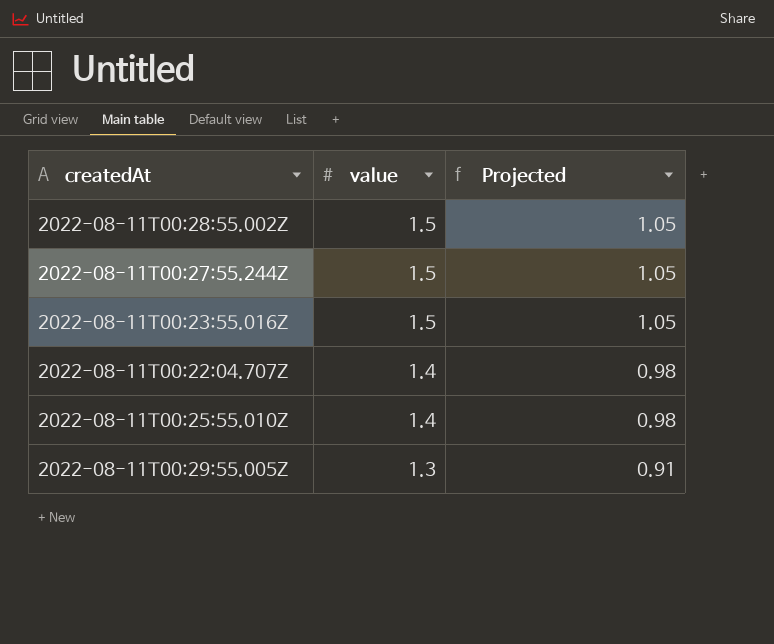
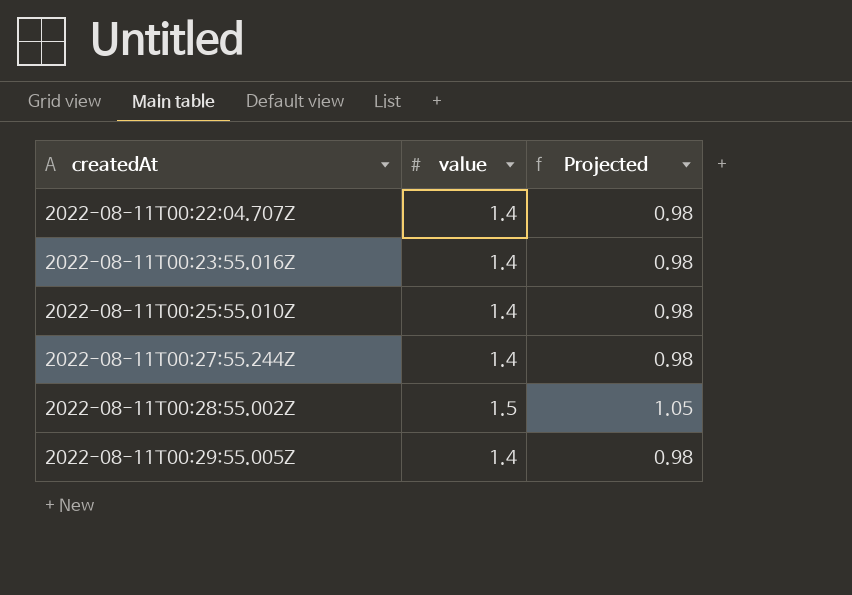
row order: value descending -> createdAt ascending
2022-08-11T00:23:55.016Z | value: 1.5 -> 1.4
2022-08-11T00:23:55.016Z | Projected: 1.05 -> 0.98
2022-08-11T00:27:55.244Z | value: 1.5 -> 1.4
2022-08-11T00:27:55.244Z | Projected: 1.05 -> 0.98
2022-08-11T00:29:55.005Z | value: 1.3 -> 1.4
2022-08-11T00:29:55.005Z | Projected: 0.91 -> 0.98

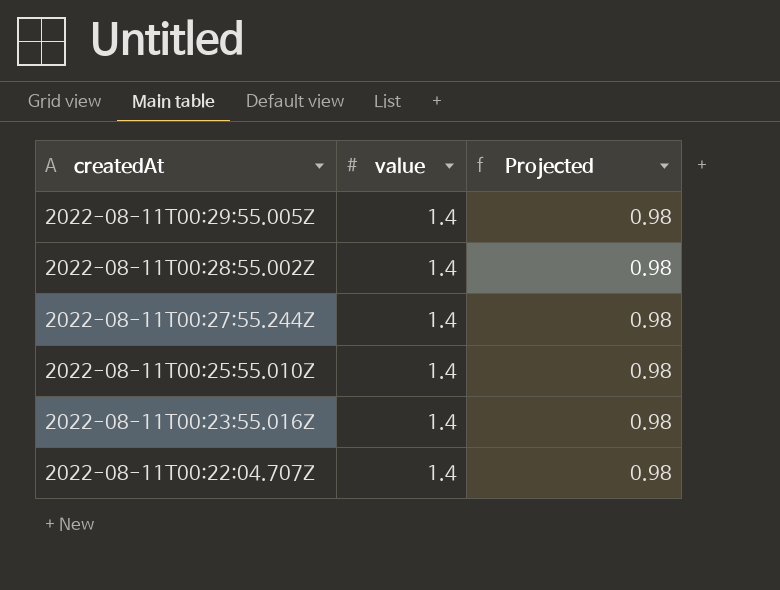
row order: createdAt ascending -> createdAt descending
2022-08-11T00:28:55.002Z | value: 1.5 -> 1.4
2022-08-11T00:28:55.002Z | Projected: 1.05 -> 0.98

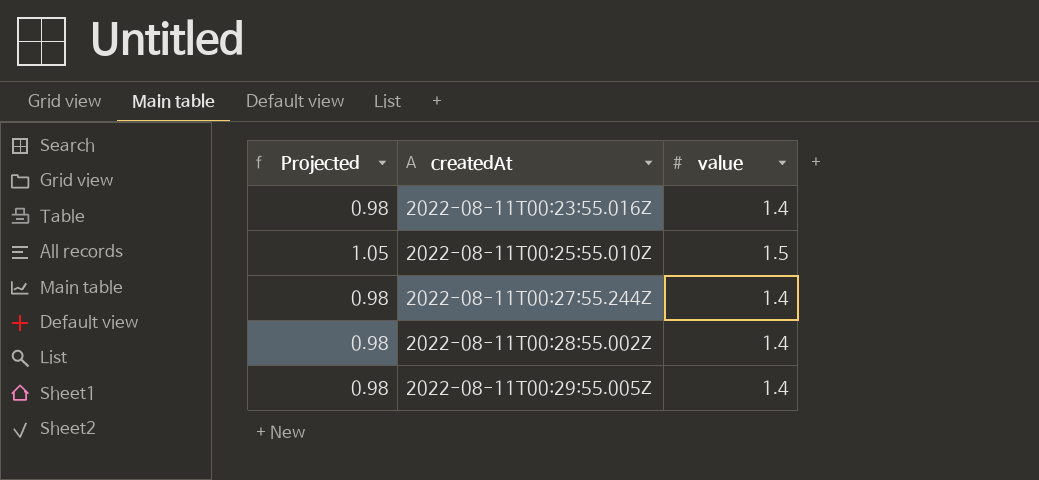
row order: createdAt descending -> createdAt ascending
column Projected | position: 3 -> 1
row 2022-08-11T00:22:04.707Z: 1.4 | 0.98 -> none
2022-08-11T00:25:55.010Z | Projected: 0.98 -> 1.05
2022-08-11T00:25:55.010Z | value: 1.4 -> 1.5

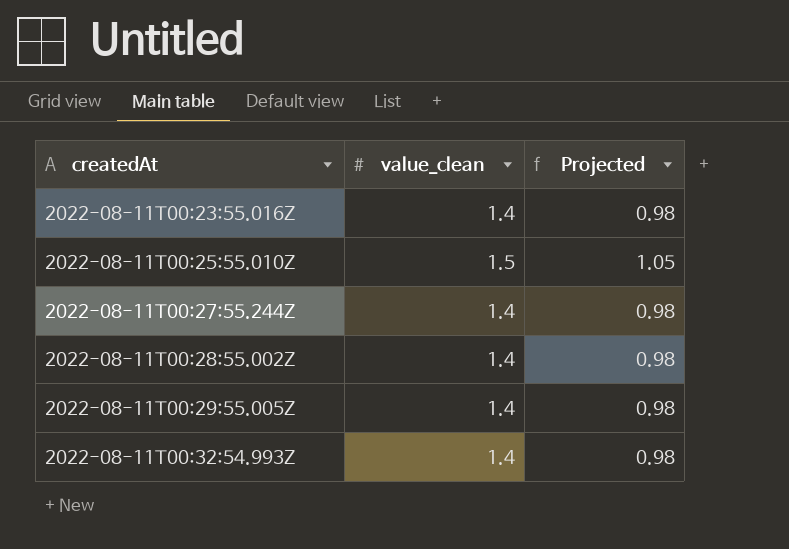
column name: value -> value_clean
column Projected | position: 1 -> 3
row 2022-08-11T00:32:54.993Z: none -> 1.4 | 0.98

